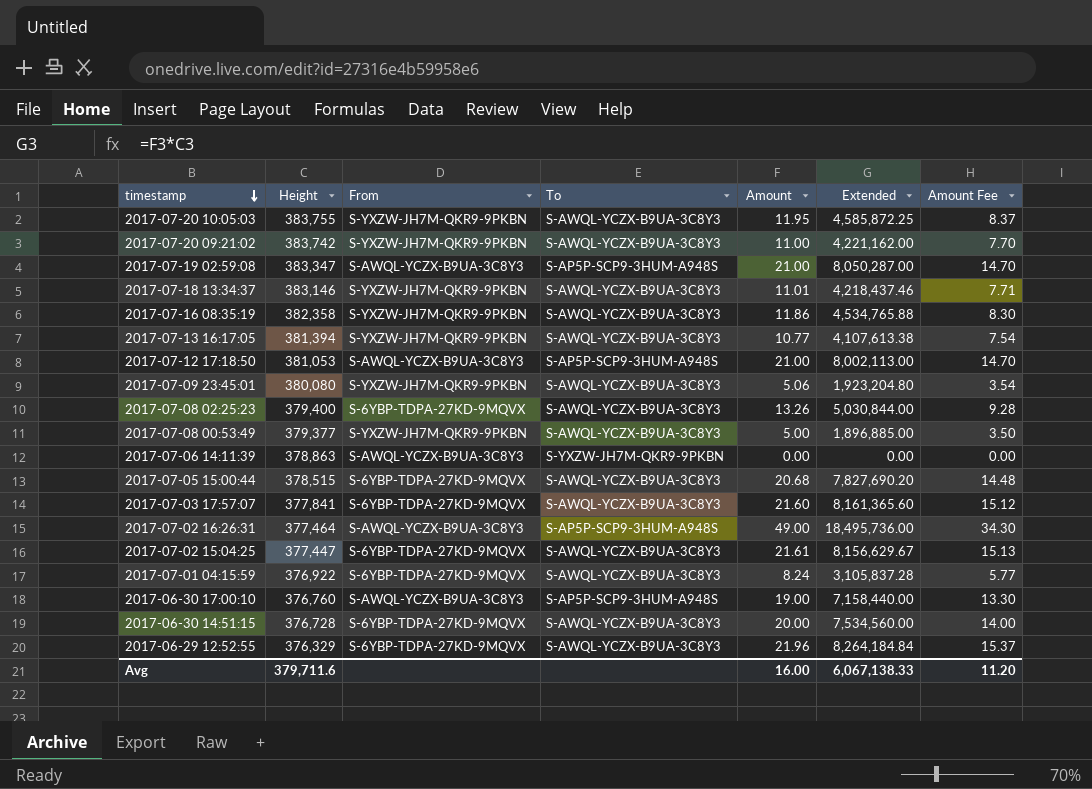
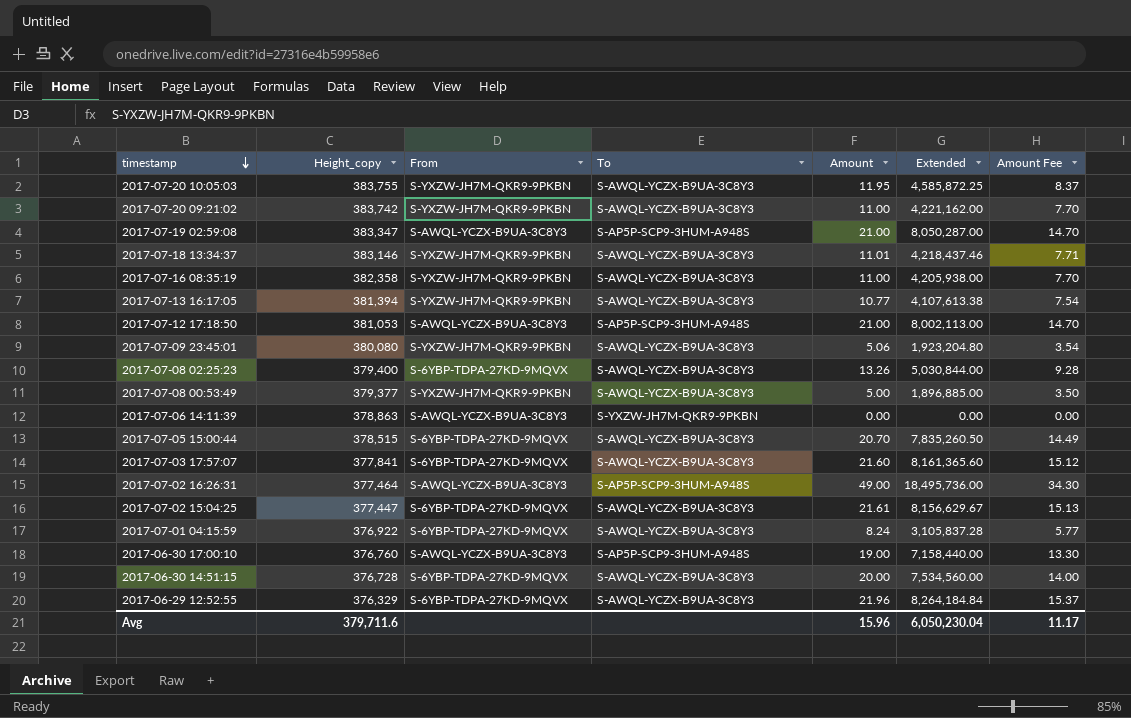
column name: Height -> Height_copy
2017-07-16 08:35:19 | Amount: 11.86 -> 11.00
2017-07-16 08:35:19 | Extended: 4,534,765.88 -> 4,205,938.00
2017-07-16 08:35:19 | Amount Fee: 8.30 -> 7.70
2017-07-05 15:00:44 | Amount: 20.68 -> 20.70
2017-07-05 15:00:44 | Extended: 7,827,690.20 -> 7,835,260.50
2017-07-05 15:00:44 | Amount Fee: 14.48 -> 14.49
Avg | Amount: 16.00 -> 15.96
Avg | Extended: 6,067,138.33 -> 6,050,230.04
Avg | Amount Fee: 11.20 -> 11.17

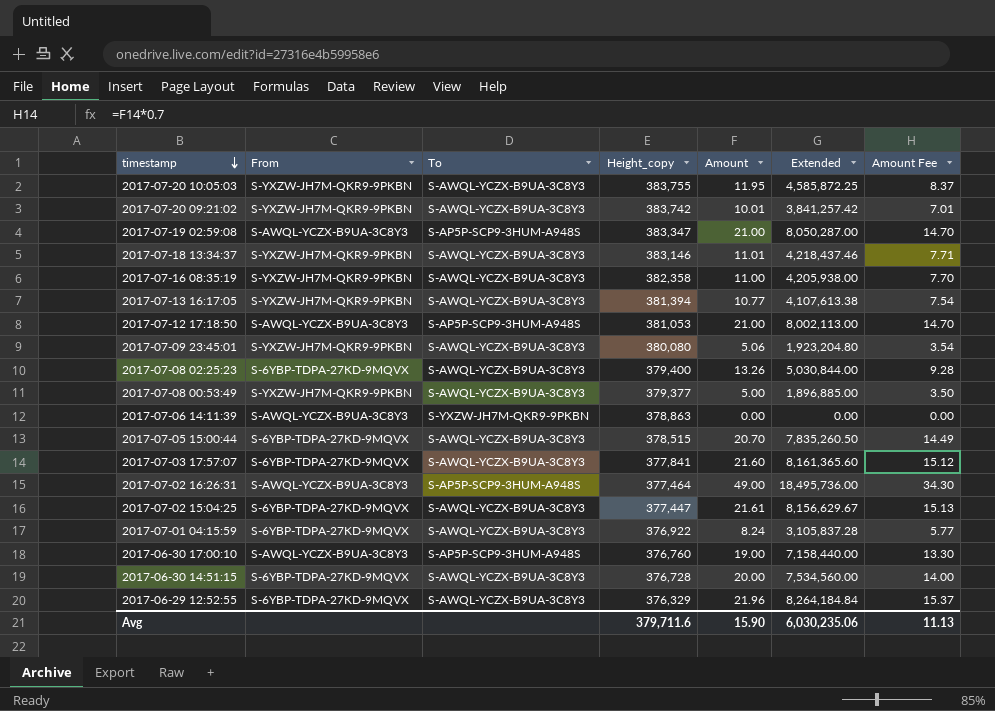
column Height_copy | position: 2 -> 4
2017-07-20 09:21:02 | Amount: 11.00 -> 10.01
2017-07-20 09:21:02 | Extended: 4,221,162.00 -> 3,841,257.42
2017-07-20 09:21:02 | Amount Fee: 7.70 -> 7.01
Avg | Amount: 15.96 -> 15.90
Avg | Extended: 6,050,230.04 -> 6,030,235.06
Avg | Amount Fee: 11.17 -> 11.13

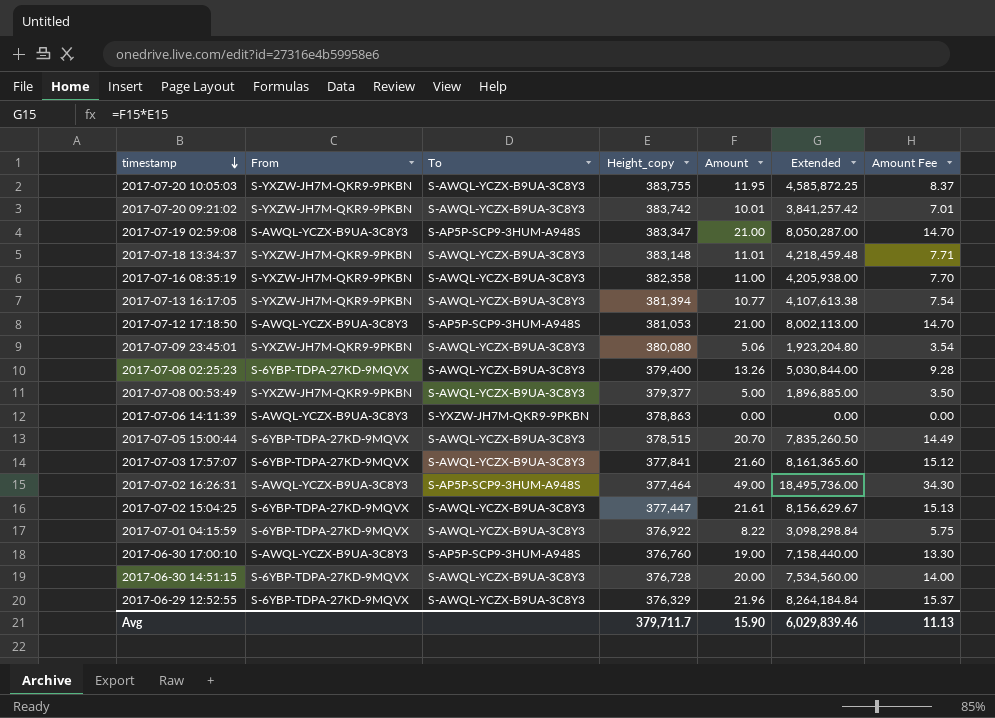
2017-07-18 13:34:37 | Height_copy: 383,146 -> 383,148
2017-07-18 13:34:37 | Extended: 4,218,437.46 -> 4,218,459.48
2017-07-01 04:15:59 | Amount: 8.24 -> 8.22
2017-07-01 04:15:59 | Extended: 3,105,837.28 -> 3,098,298.84
2017-07-01 04:15:59 | Amount Fee: 5.77 -> 5.75
Avg | Height_copy: 379,711.6 -> 379,711.7
Avg | Extended: 6,030,235.06 -> 6,029,839.46

